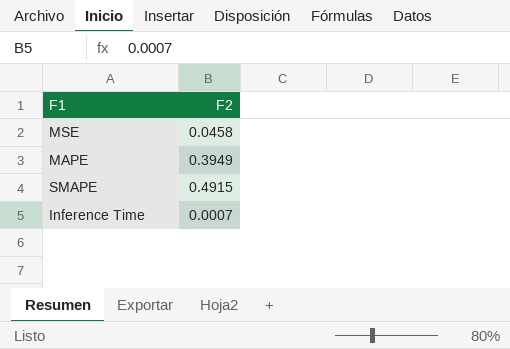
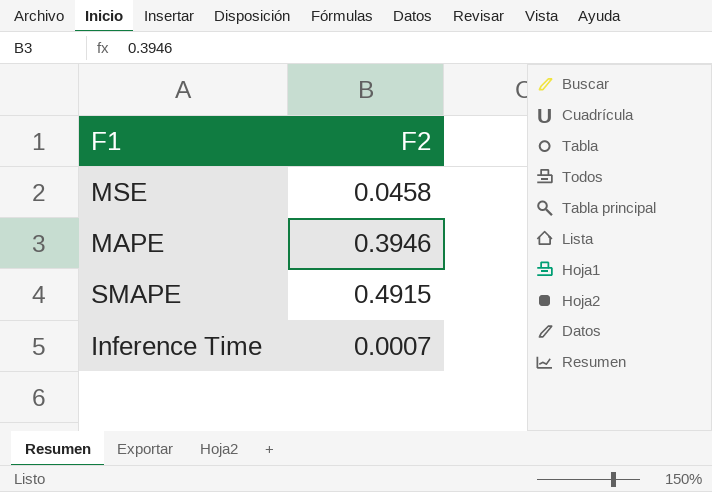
MAPE | F2: 0.3949 -> 0.3946

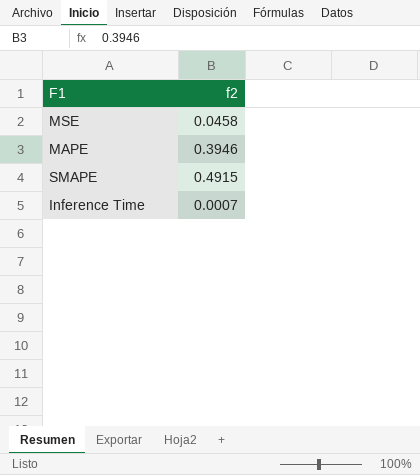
column name: F2 -> f2

